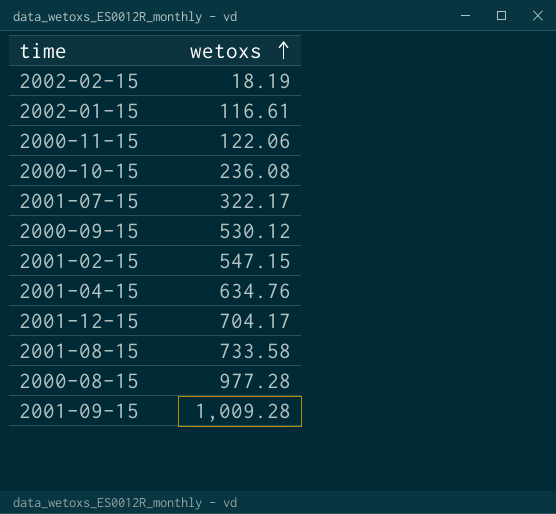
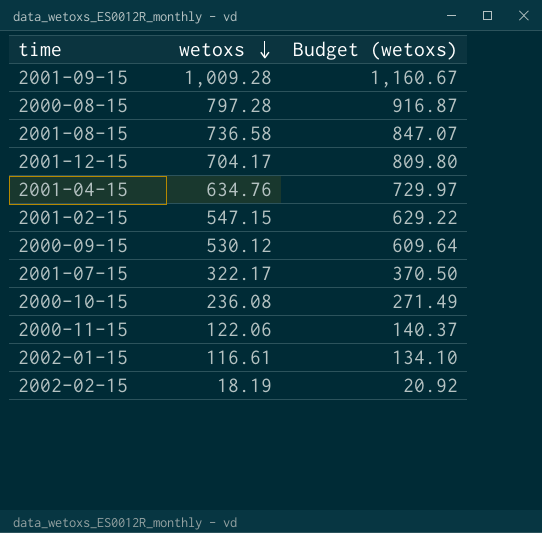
row order: wetoxs ascending -> wetoxs descending
column Budget (wetoxs) | formula: none -> [wetoxs] * 1.15
2000-08-15 | wetoxs: 977.28 -> 797.28
2001-08-15 | wetoxs: 733.58 -> 736.58

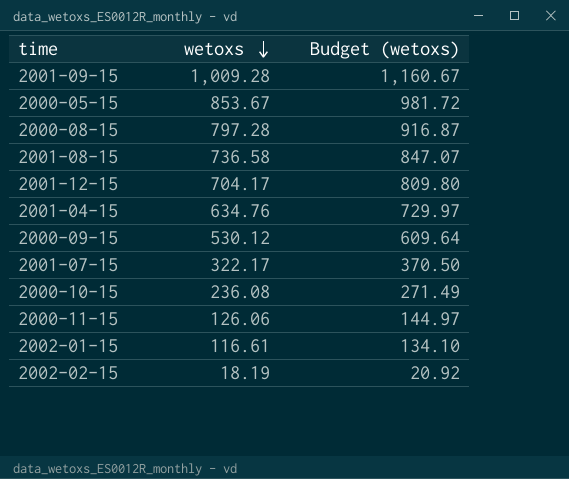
row 2001-02-15: 547.15 | 629.22 -> none
row 2000-05-15: none -> 853.67 | 981.72
2000-11-15 | wetoxs: 122.06 -> 126.06
2000-11-15 | Budget (wetoxs): 140.37 -> 144.97

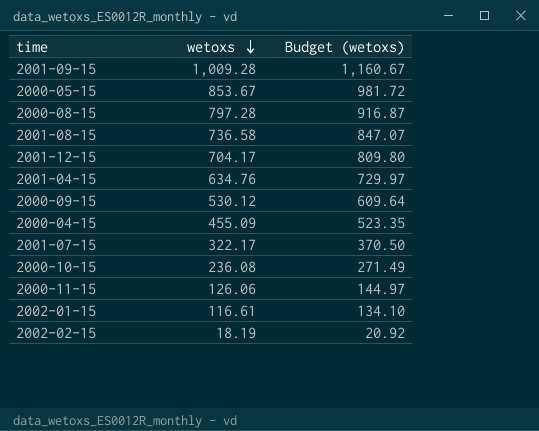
row 2000-04-15: none -> 455.09 | 523.35

